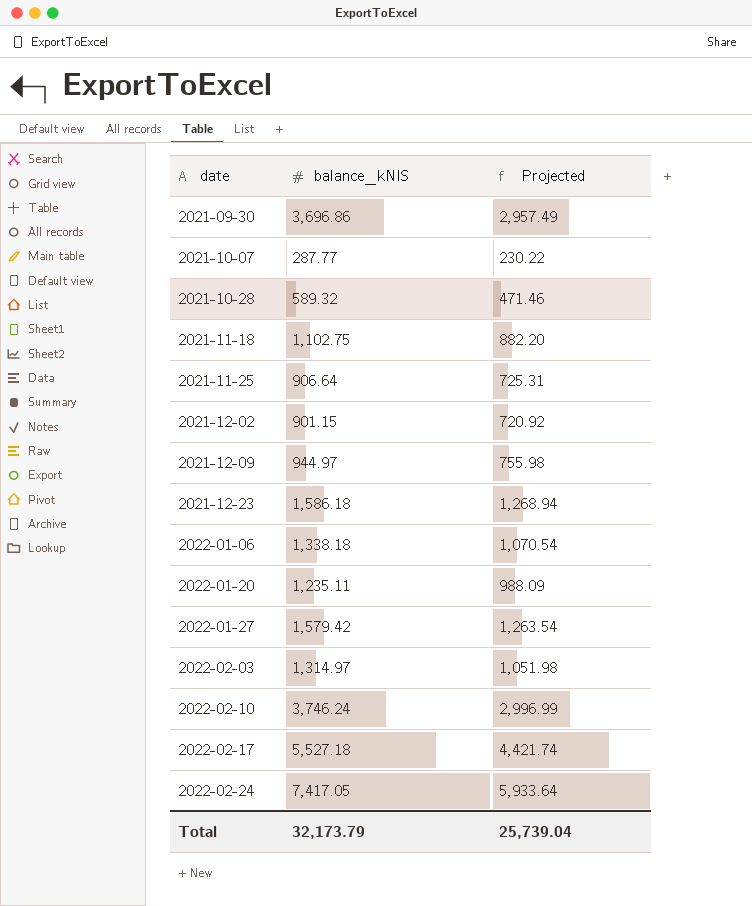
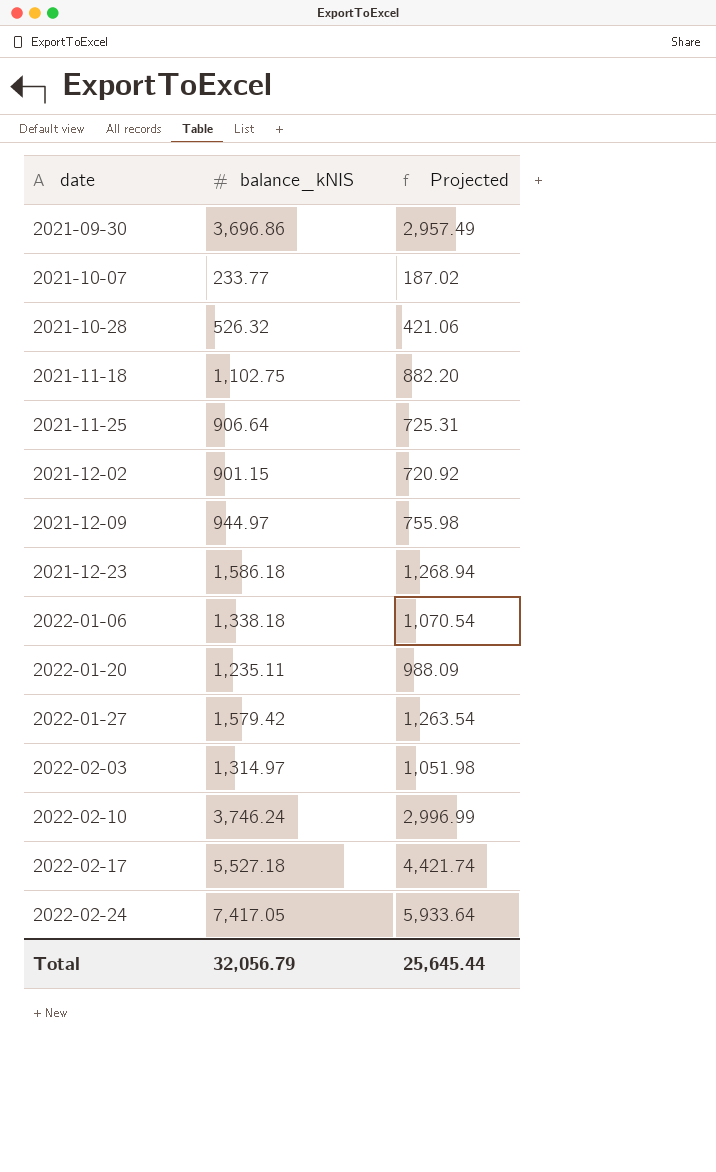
2021-10-07 | balance_kNIS: 287.77 -> 233.77
2021-10-07 | Projected: 230.22 -> 187.02
2021-10-28 | balance_kNIS: 589.32 -> 526.32
2021-10-28 | Projected: 471.46 -> 421.06
Total | balance_kNIS: 32,173.79 -> 32,056.79
Total | Projected: 25,739.04 -> 25,645.44

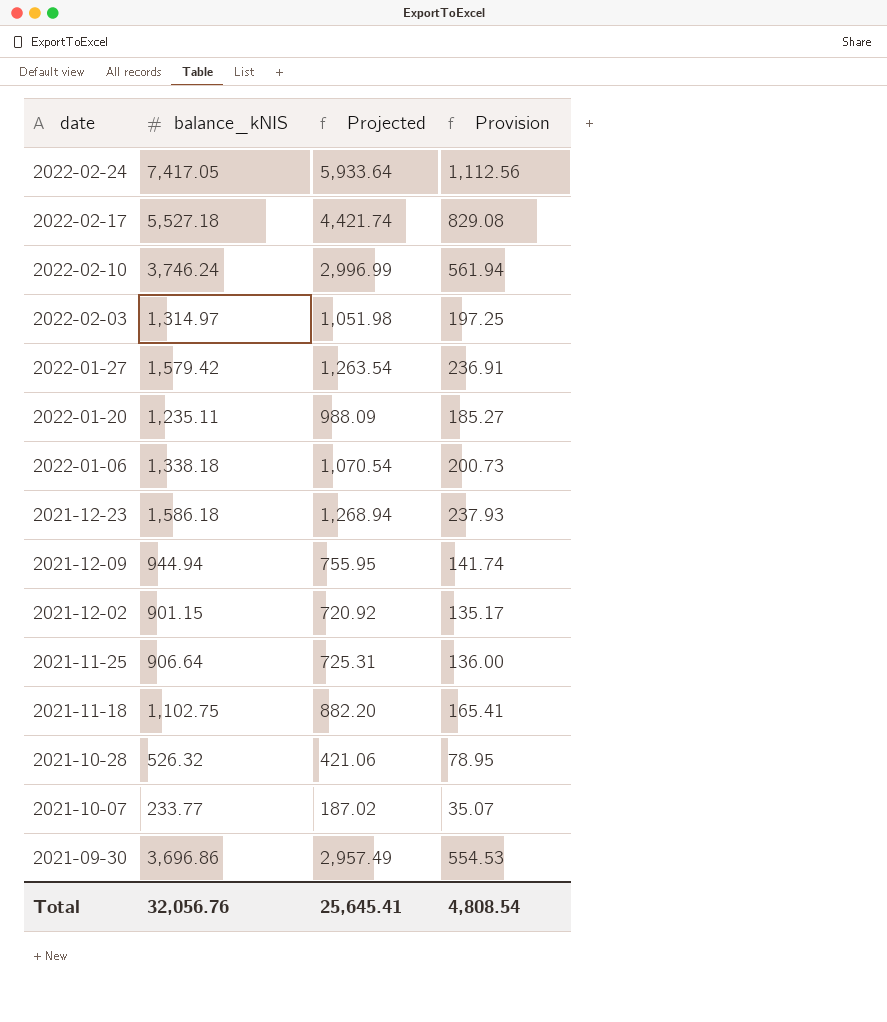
row order: date ascending -> date descending
column Provision | formula: none -> [balance_kNIS] * 0.15
2021-12-09 | balance_kNIS: 944.97 -> 944.94
2021-12-09 | Projected: 755.98 -> 755.95
Total | balance_kNIS: 32,056.79 -> 32,056.76
Total | Projected: 25,645.44 -> 25,645.41

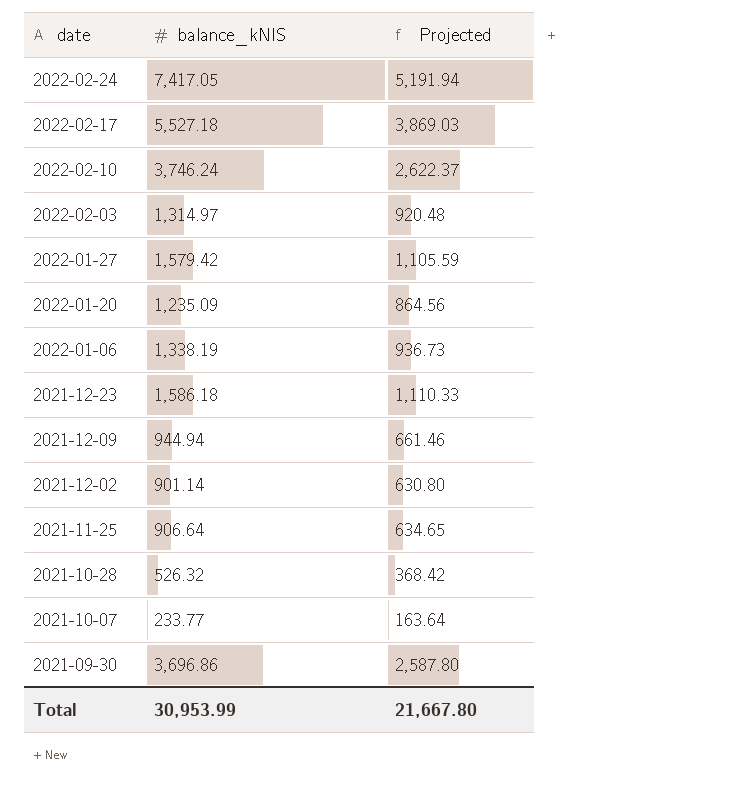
column Provision | formula: [balance_kNIS] * 0.15 -> none
column Projected | formula: [balance_kNIS] * 0.8 -> [balance_kNIS] * 0.7
row 2021-11-18: 1,102.75 | 882.20 | 165.41 -> none
2022-01-20 | balance_kNIS: 1,235.11 -> 1,235.09
2022-01-06 | balance_kNIS: 1,338.18 -> 1,338.19
2021-12-02 | balance_kNIS: 901.15 -> 901.14
Total | balance_kNIS: 32,056.76 -> 30,953.99
Total | Projected: 25,645.41 -> 21,667.80

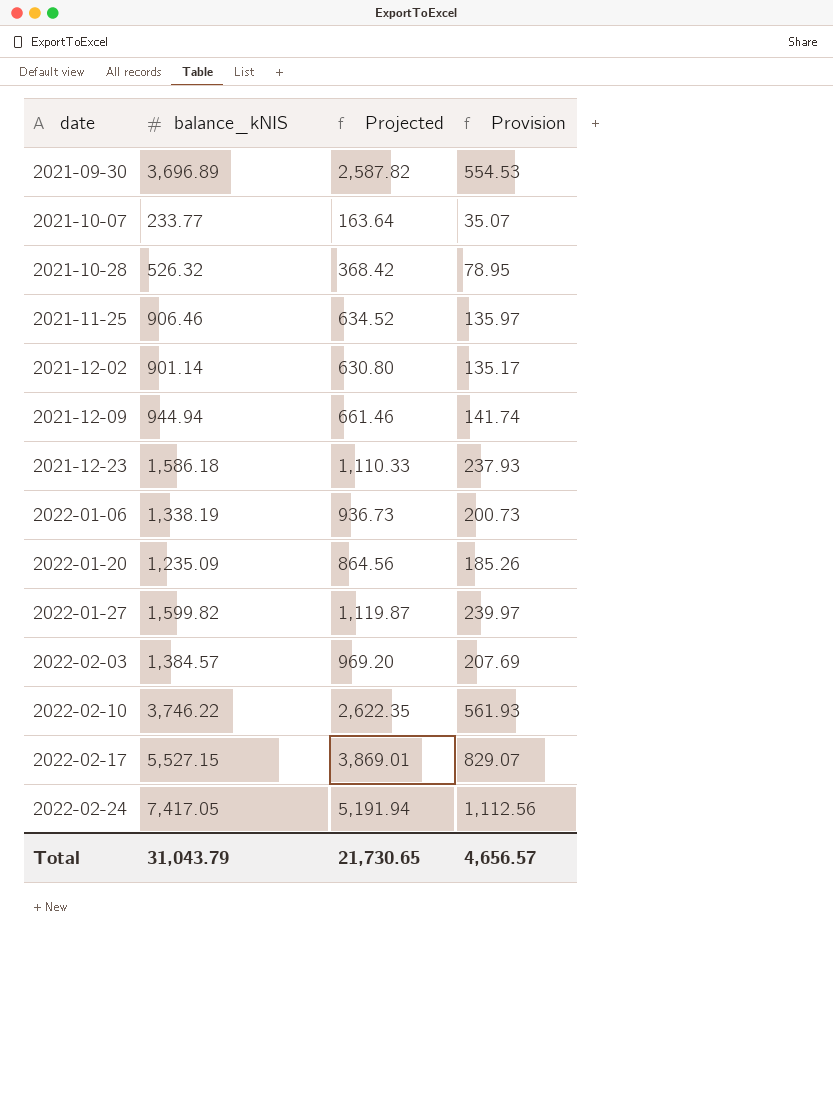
row order: date descending -> date ascending
column Provision | formula: none -> [balance_kNIS] * 0.15
2021-09-30 | balance_kNIS: 3,696.86 -> 3,696.89
2021-09-30 | Projected: 2,587.80 -> 2,587.82
2021-11-25 | balance_kNIS: 906.64 -> 906.46
2021-11-25 | Projected: 634.65 -> 634.52
2022-01-27 | balance_kNIS: 1,579.42 -> 1,599.82
2022-01-27 | Projected: 1,105.59 -> 1,119.87
2022-02-03 | balance_kNIS: 1,314.97 -> 1,384.57
2022-02-03 | Projected: 920.48 -> 969.20
2022-02-10 | balance_kNIS: 3,746.24 -> 3,746.22
2022-02-10 | Projected: 2,622.37 -> 2,622.35
2022-02-17 | balance_kNIS: 5,527.18 -> 5,527.15
2022-02-17 | Projected: 3,869.03 -> 3,869.01
Total | balance_kNIS: 30,953.99 -> 31,043.79
Total | Projected: 21,667.80 -> 21,730.65

